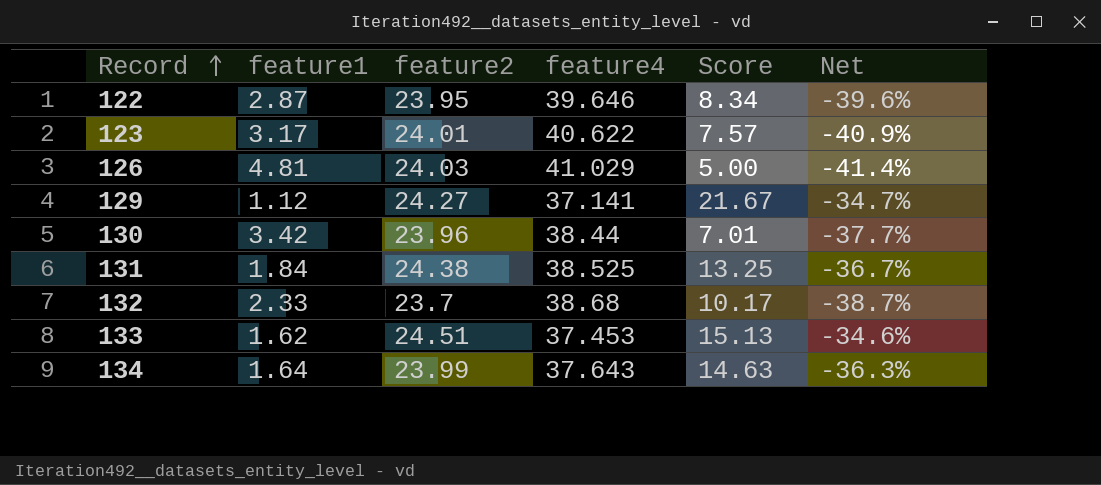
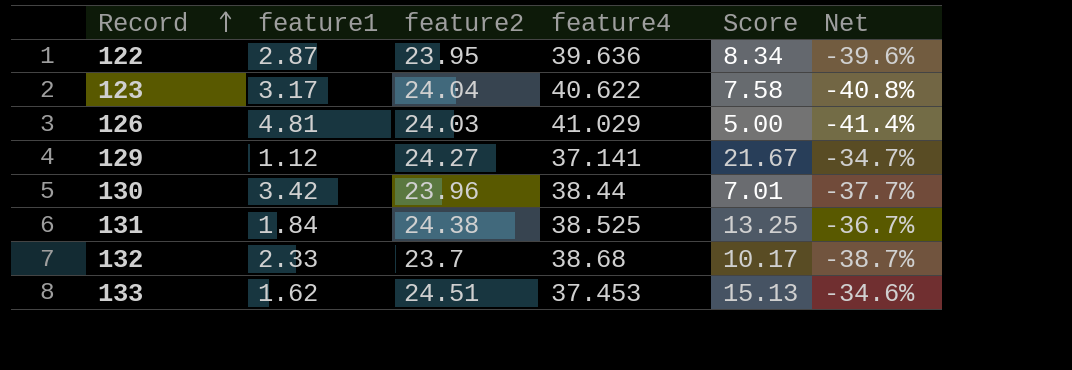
row 134: 1.64 | 23.99 | 37.643 | 14.63 | -36.3% -> none
122 | feature4: 39.646 -> 39.636
123 | feature2: 24.01 -> 24.04
123 | Score: 7.57 -> 7.58
123 | Net: -40.9% -> -40.8%

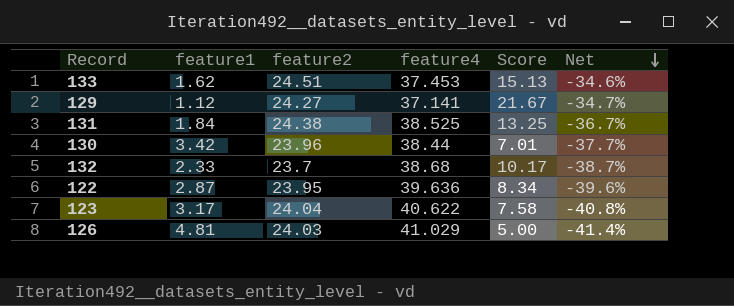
row order: Record ascending -> Net descending

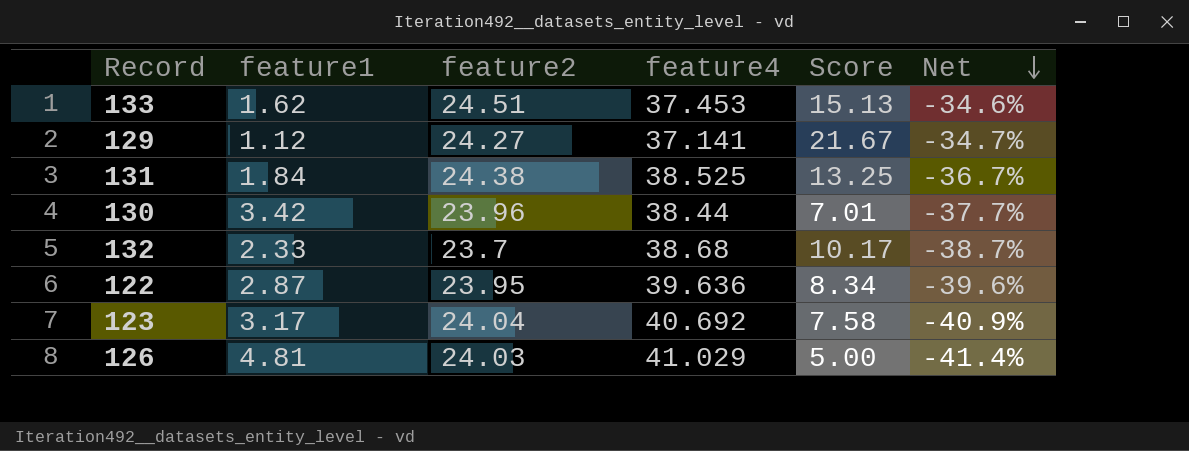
123 | feature4: 40.622 -> 40.692
123 | Net: -40.8% -> -40.9%

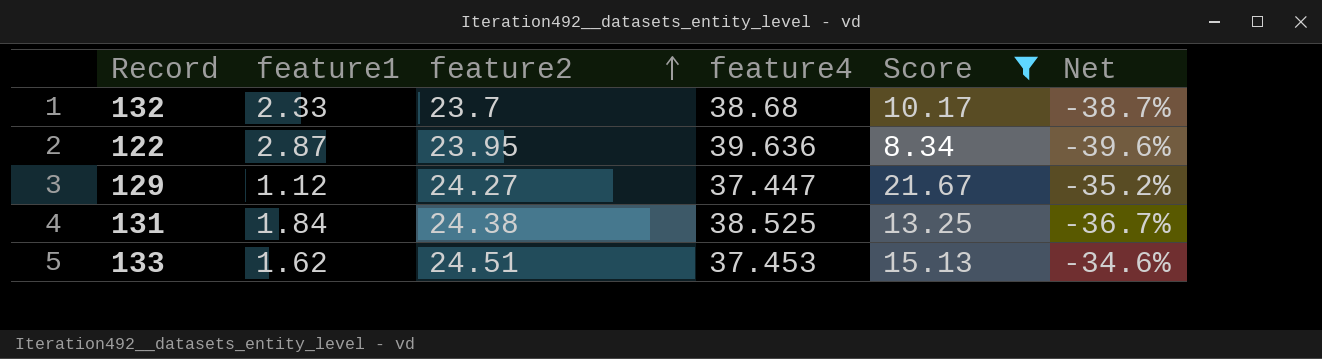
filter: none -> Score >= 8.34
row order: Net descending -> feature2 ascending
129 | feature4: 37.141 -> 37.447
129 | Net: -34.7% -> -35.2%

